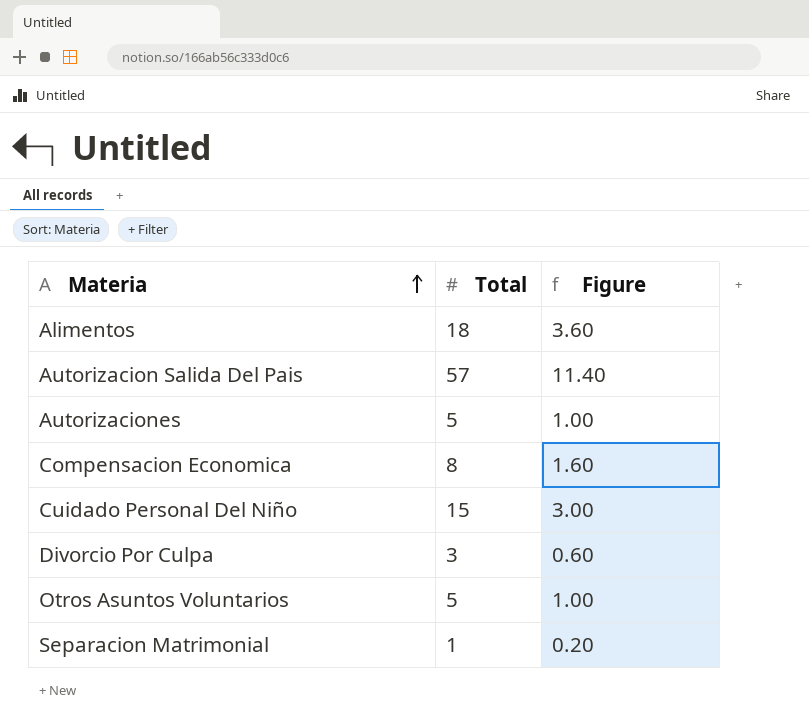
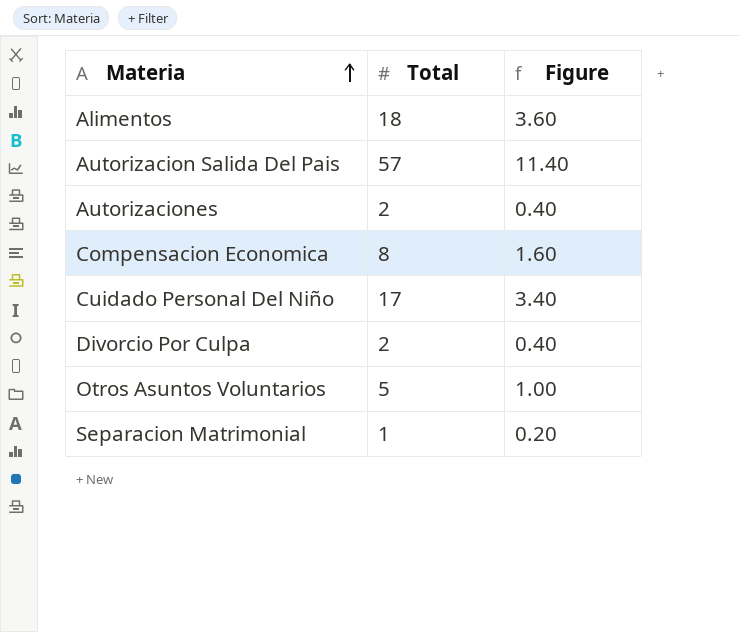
Autorizaciones | Total: 5 -> 2
Autorizaciones | Figure: 1.00 -> 0.40
Cuidado Personal Del Niño | Total: 15 -> 17
Cuidado Personal Del Niño | Figure: 3.00 -> 3.40
Divorcio Por Culpa | Total: 3 -> 2
Divorcio Por Culpa | Figure: 0.60 -> 0.40

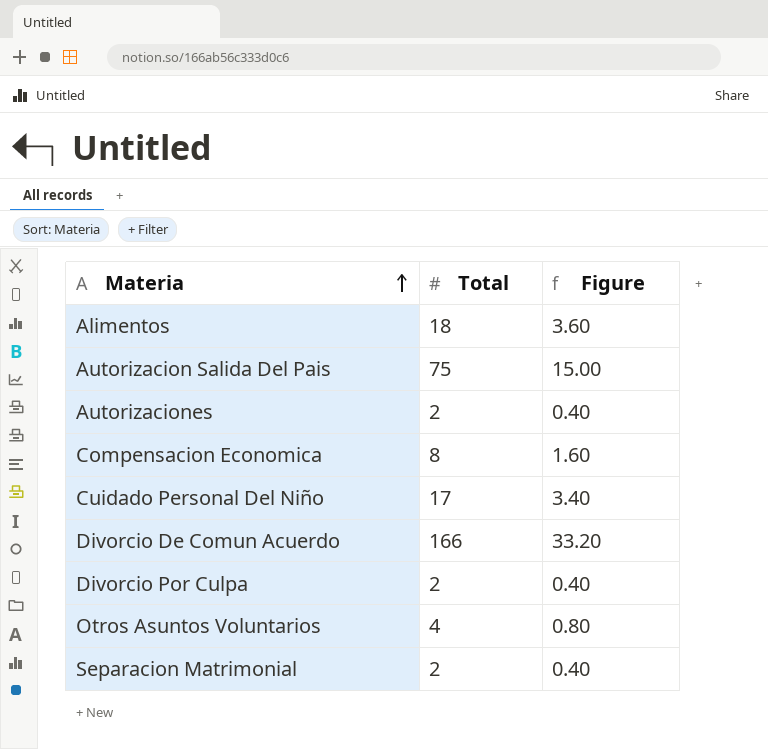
Autorizacion Salida Del Pais | Total: 57 -> 75
Autorizacion Salida Del Pais | Figure: 11.40 -> 15.00
row Divorcio De Comun Acuerdo: none -> 166 | 33.20
Otros Asuntos Voluntarios | Total: 5 -> 4
Otros Asuntos Voluntarios | Figure: 1.00 -> 0.80
Separacion Matrimonial | Total: 1 -> 2
Separacion Matrimonial | Figure: 0.20 -> 0.40

